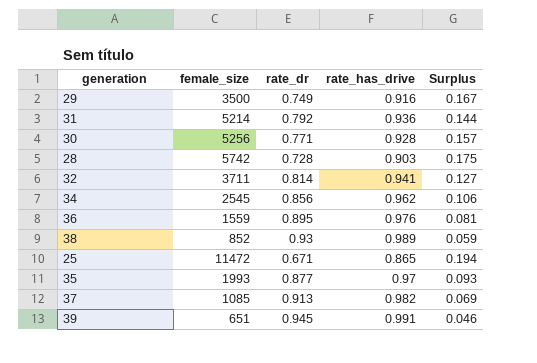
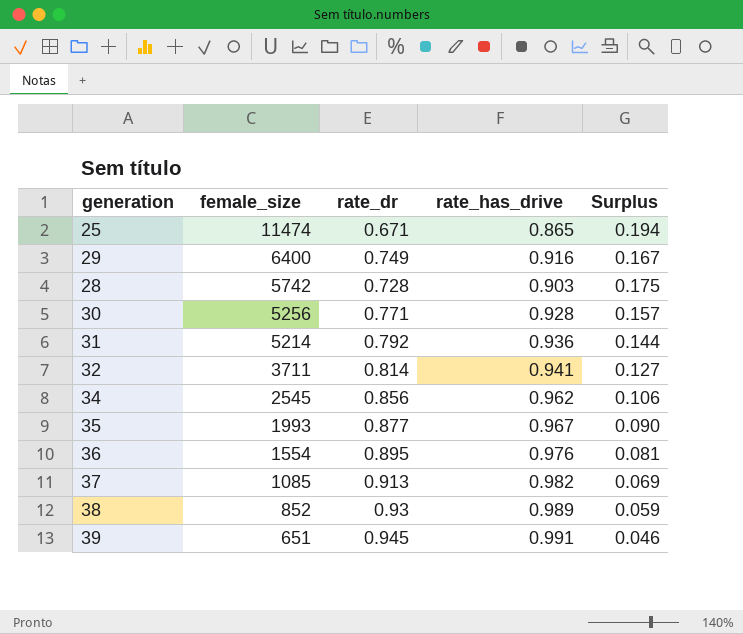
row order: none -> female_size descending
25 | female_size: 11472 -> 11474
29 | female_size: 3500 -> 6400
35 | rate_has_drive: 0.97 -> 0.967
35 | Surplus: 0.093 -> 0.090
36 | female_size: 1559 -> 1554

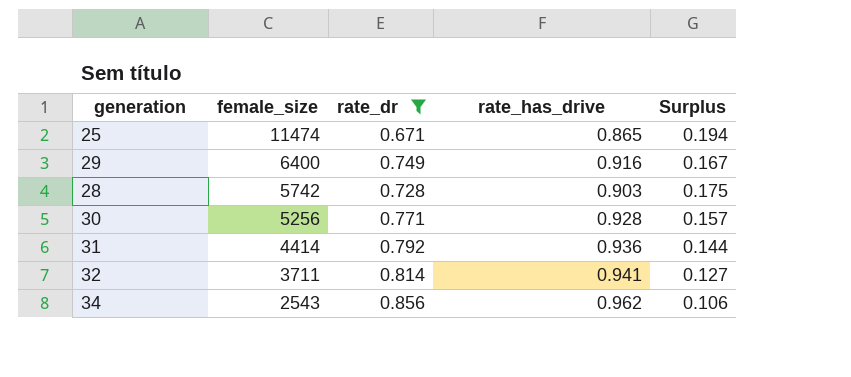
filter: none -> rate_dr <= 0.856
31 | female_size: 5214 -> 4414
34 | female_size: 2545 -> 2543

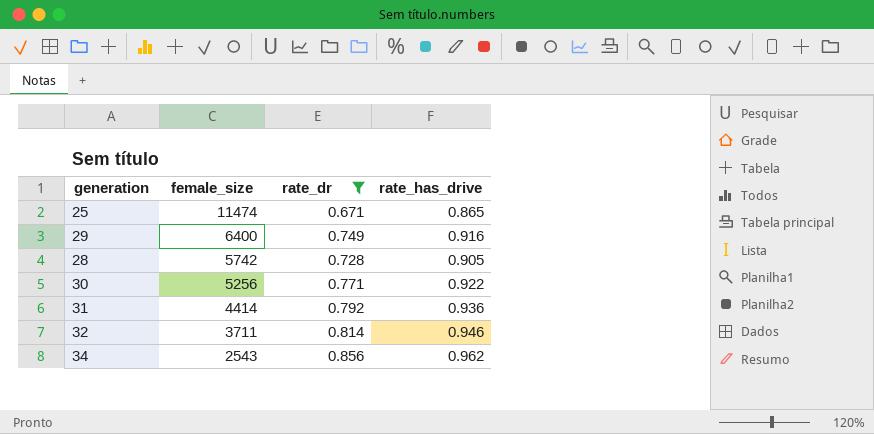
column Surplus | formula: [rate_has_drive] - [rate_dr] -> none
28 | rate_has_drive: 0.903 -> 0.905
30 | rate_has_drive: 0.928 -> 0.922
32 | rate_has_drive: 0.941 -> 0.946

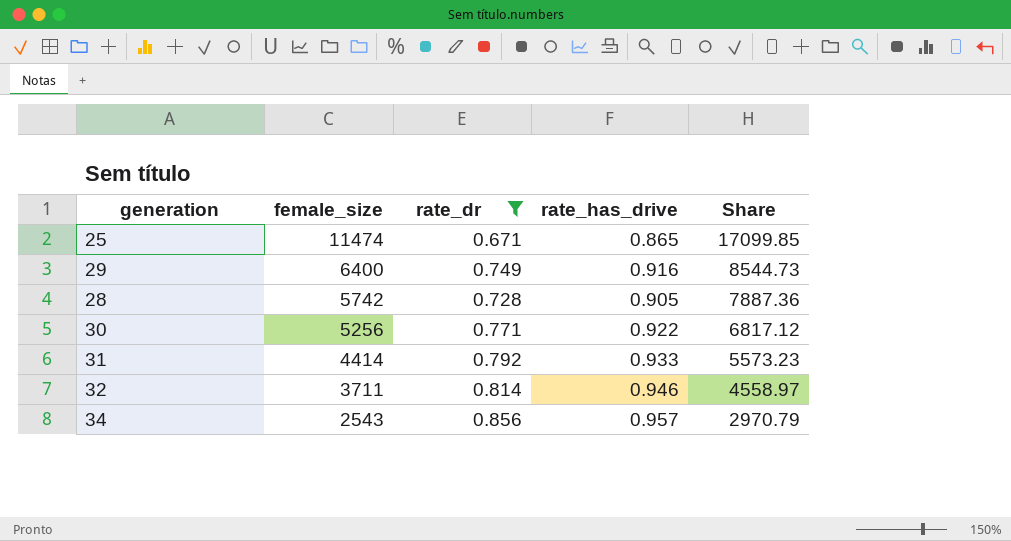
column Share | formula: none -> [female_size] / [rate_dr]
31 | rate_has_drive: 0.936 -> 0.933
34 | rate_has_drive: 0.962 -> 0.957

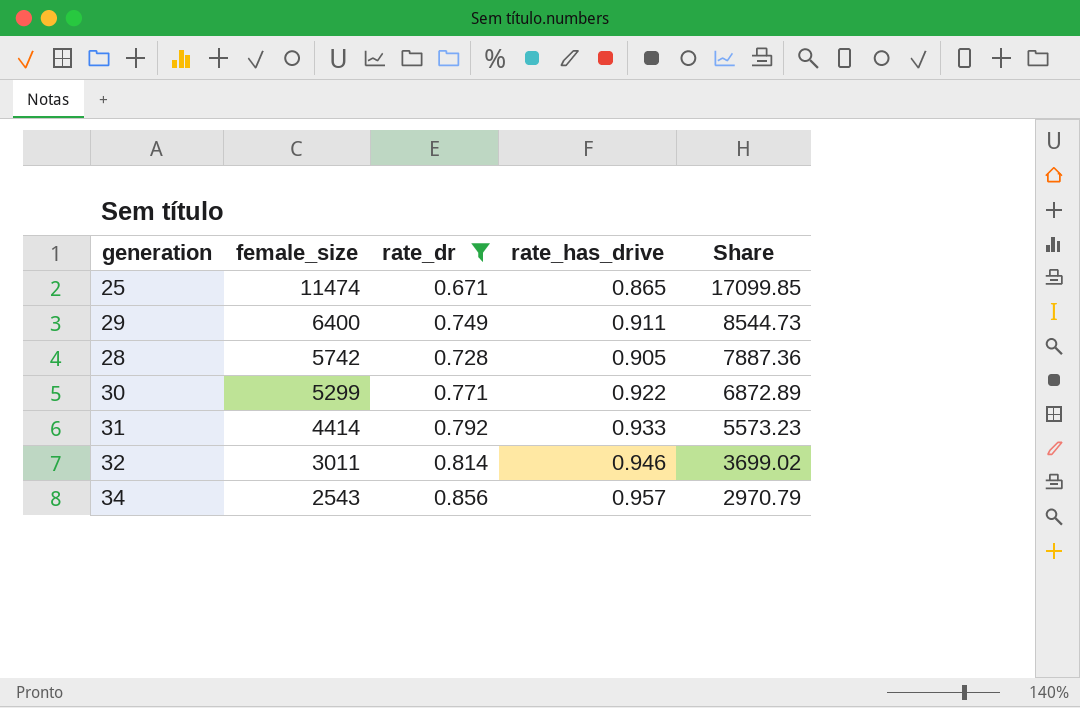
29 | rate_has_drive: 0.916 -> 0.911
30 | female_size: 5256 -> 5299
30 | Share: 6817.12 -> 6872.89
32 | female_size: 3711 -> 3011
32 | Share: 4558.97 -> 3699.02

